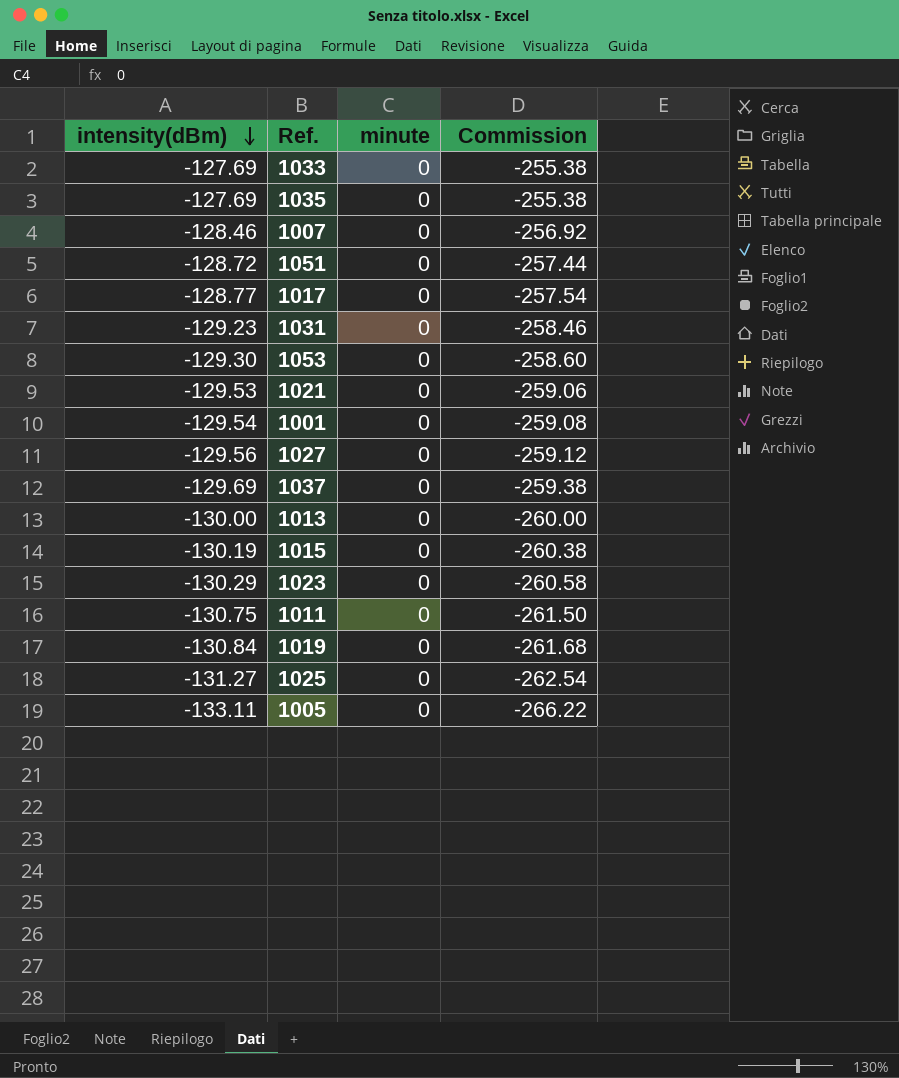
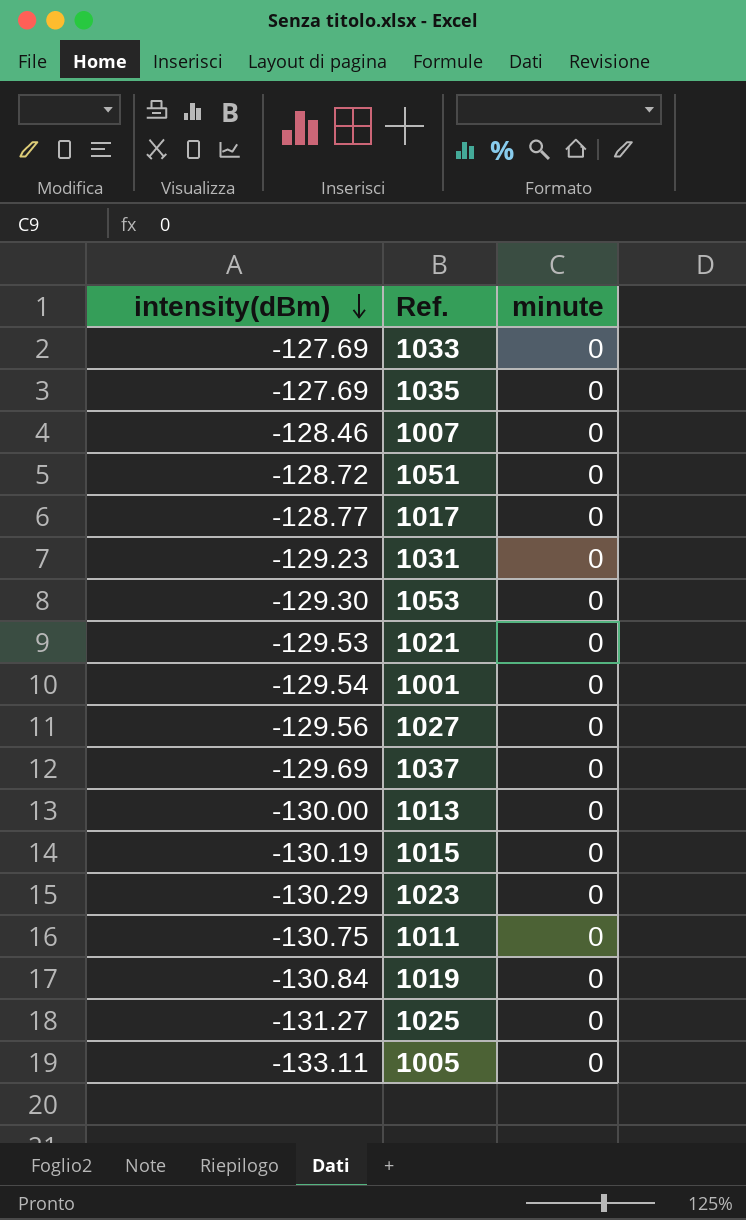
column Commission | formula: [intensity(dBm)] * 2 -> none

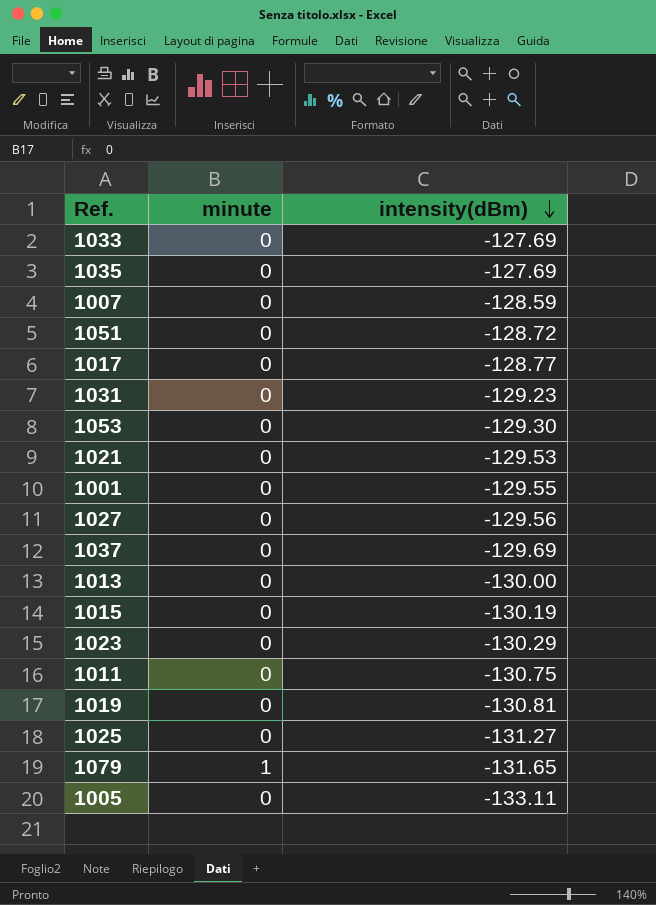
column intensity(dBm) | position: 1 -> 3
1007 | intensity(dBm): -128.46 -> -128.59
1001 | intensity(dBm): -129.54 -> -129.55
1019 | intensity(dBm): -130.84 -> -130.81
row 1079: none -> 1 | -131.65

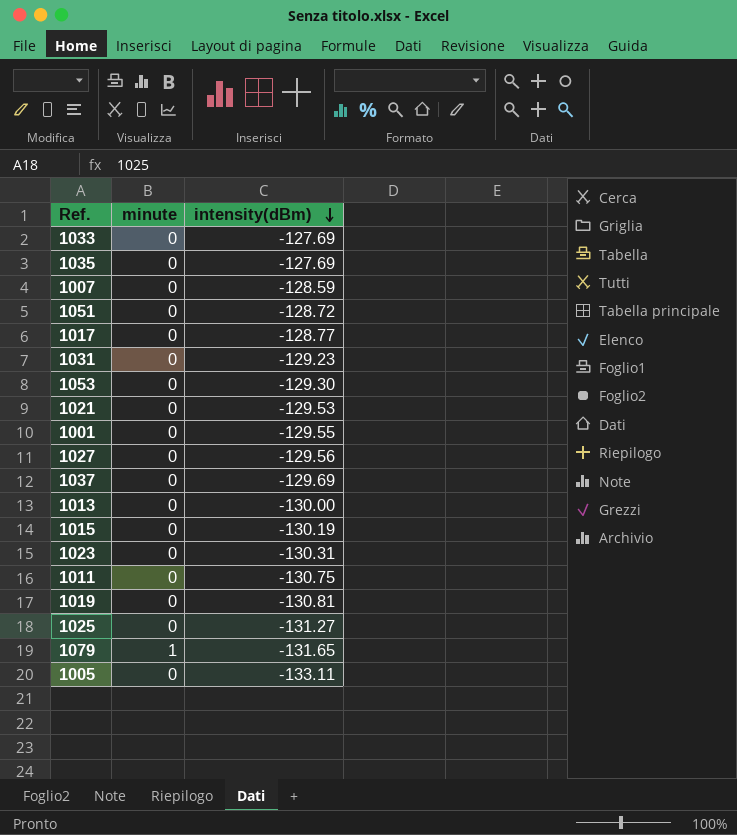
1023 | intensity(dBm): -130.29 -> -130.31

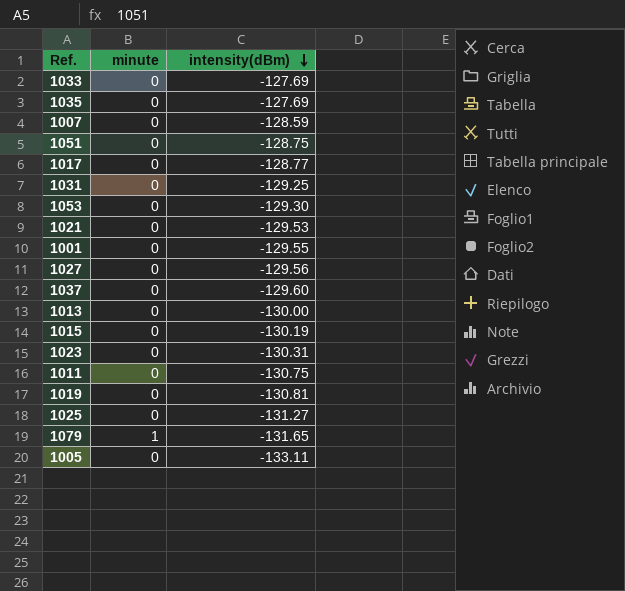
1051 | intensity(dBm): -128.72 -> -128.75
1031 | intensity(dBm): -129.23 -> -129.25
1037 | intensity(dBm): -129.69 -> -129.60

